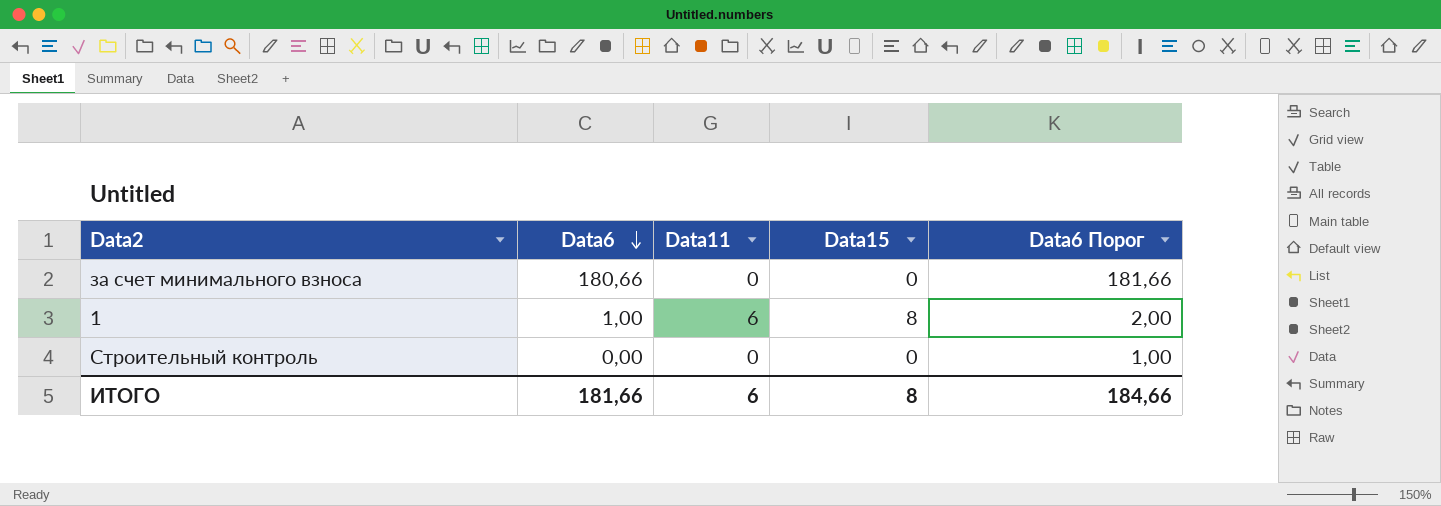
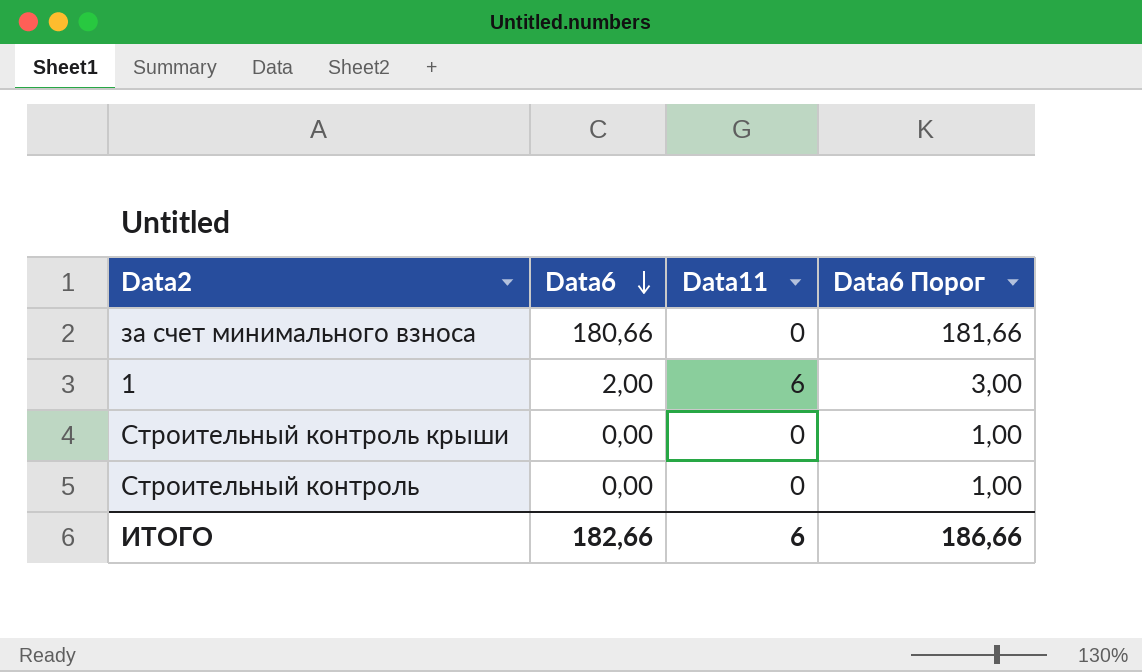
column Data15 | position: 4 -> none
1 | Data6: 1,00 -> 2,00
1 | Data6 Порог: 2,00 -> 3,00
row Строительный контроль крыши: none -> 0,00 | 0 | 1,00
ИТОГО | Data6: 181,66 -> 182,66
ИТОГО | Data6 Порог: 184,66 -> 186,66

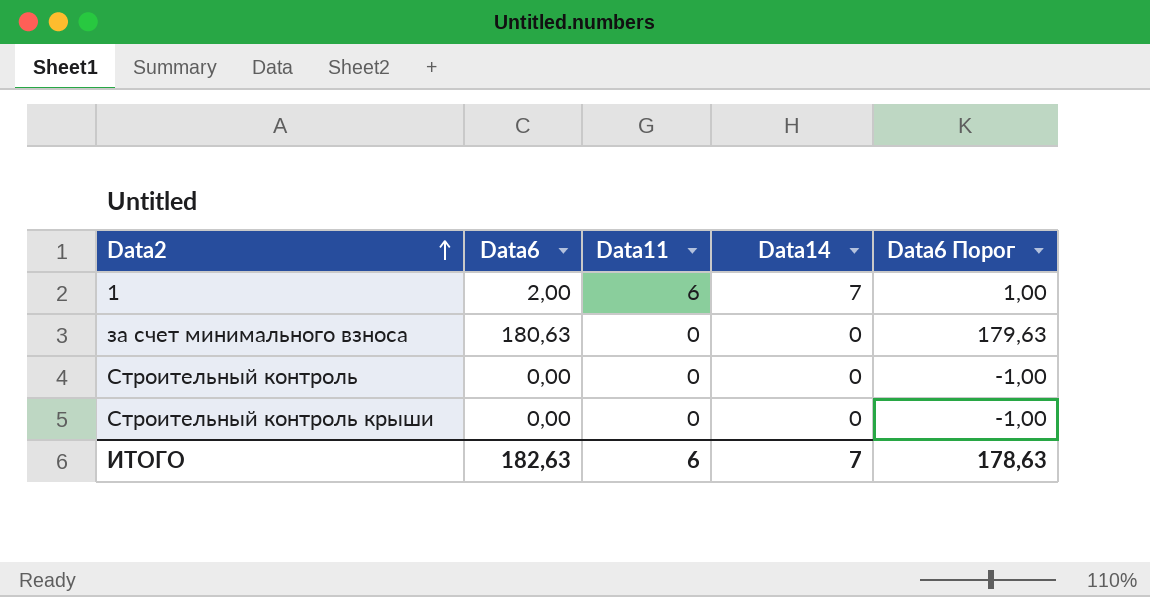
row order: Data6 descending -> Data2 ascending
column Data14 | position: none -> 4
column Data6 Порог | formula: [Data6] + 1 -> [Data6] - 1
за счет минимального взноса | Data6: 180,66 -> 180,63
ИТОГО | Data6: 182,66 -> 182,63
ИТОГО | Data6 Порог: 186,66 -> 178,63

